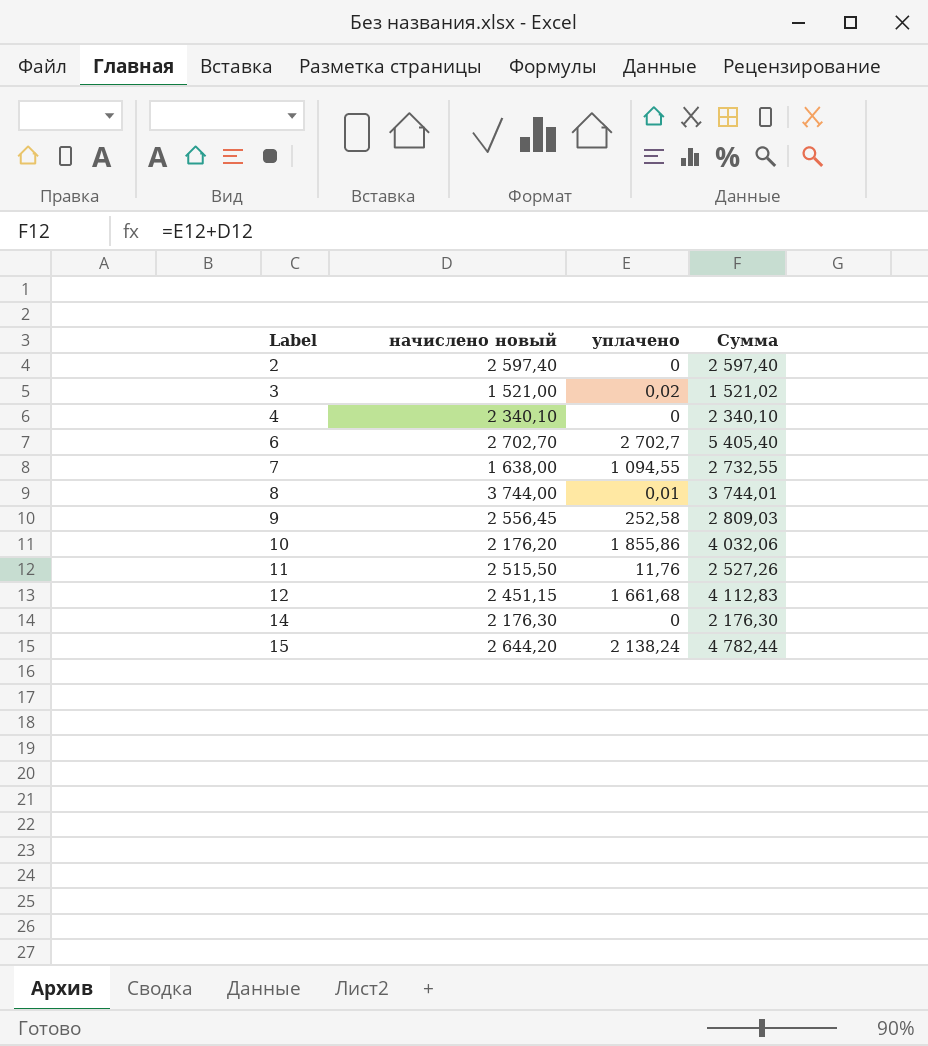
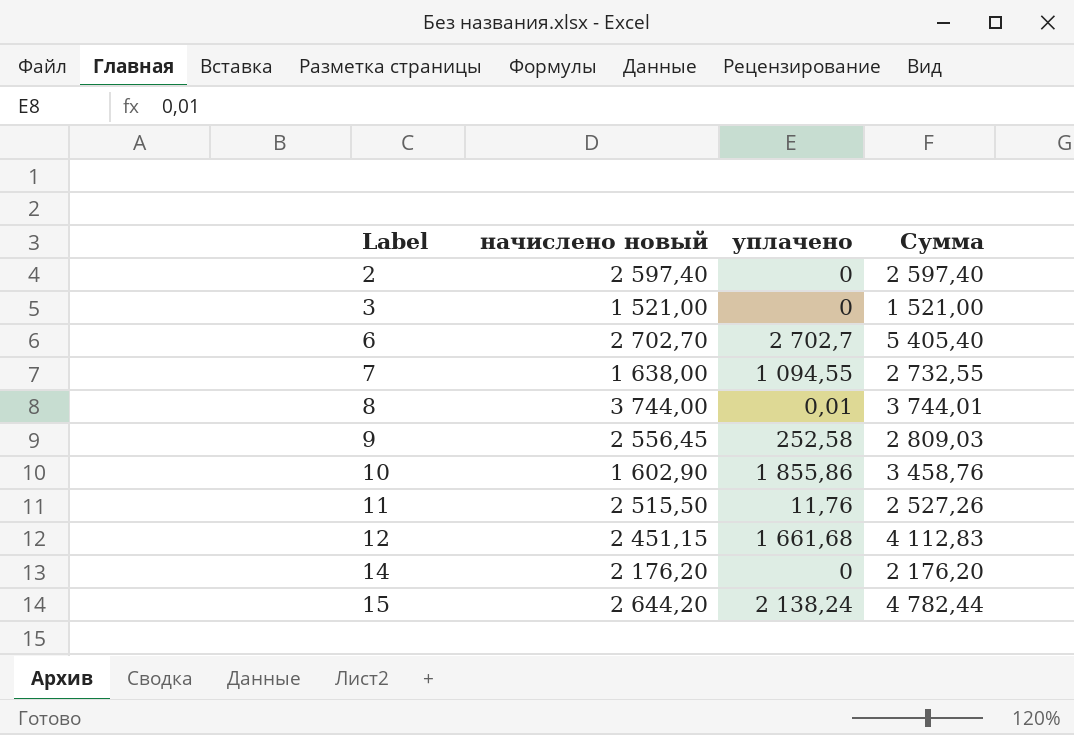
row 4: 2 340,10 | 0 | 2 340,10 -> none
3 | уплачено: 0,02 -> 0
3 | Сумма: 1 521,02 -> 1 521,00
10 | начислено новый: 2 176,20 -> 1 602,90
10 | Сумма: 4 032,06 -> 3 458,76
14 | начислено новый: 2 176,30 -> 2 176,20
14 | Сумма: 2 176,30 -> 2 176,20

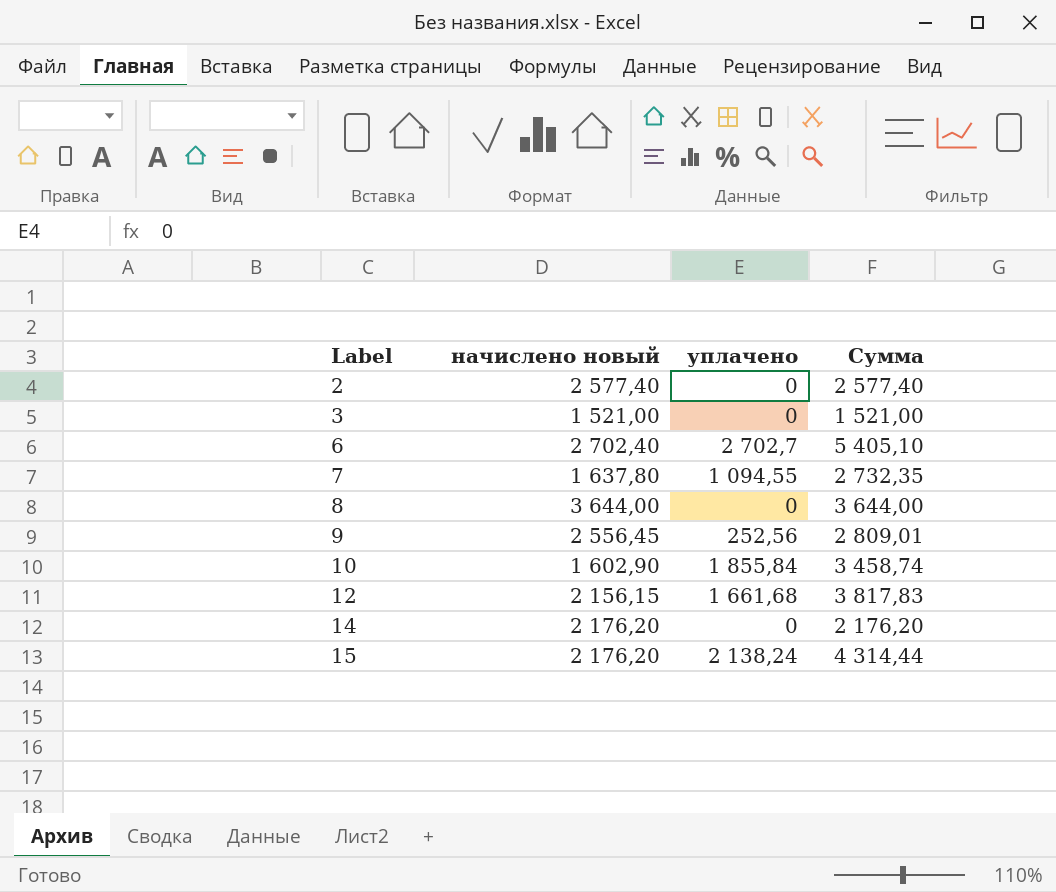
row 11: 2 515,50 | 11,76 | 2 527,26 -> none
2 | начислено новый: 2 597,40 -> 2 577,40
2 | Сумма: 2 597,40 -> 2 577,40
6 | начислено новый: 2 702,70 -> 2 702,40
6 | Сумма: 5 405,40 -> 5 405,10
7 | начислено новый: 1 638,00 -> 1 637,80
7 | Сумма: 2 732,55 -> 2 732,35
8 | начислено новый: 3 744,00 -> 3 644,00
8 | уплачено: 0,01 -> 0
8 | Сумма: 3 744,01 -> 3 644,00
9 | уплачено: 252,58 -> 252,56
9 | Сумма: 2 809,03 -> 2 809,01
10 | уплачено: 1 855,86 -> 1 855,84
10 | Сумма: 3 458,76 -> 3 458,74
12 | начислено новый: 2 451,15 -> 2 156,15
12 | Сумма: 4 112,83 -> 3 817,83
15 | начислено новый: 2 644,20 -> 2 176,20
15 | Сумма: 4 782,44 -> 4 314,44

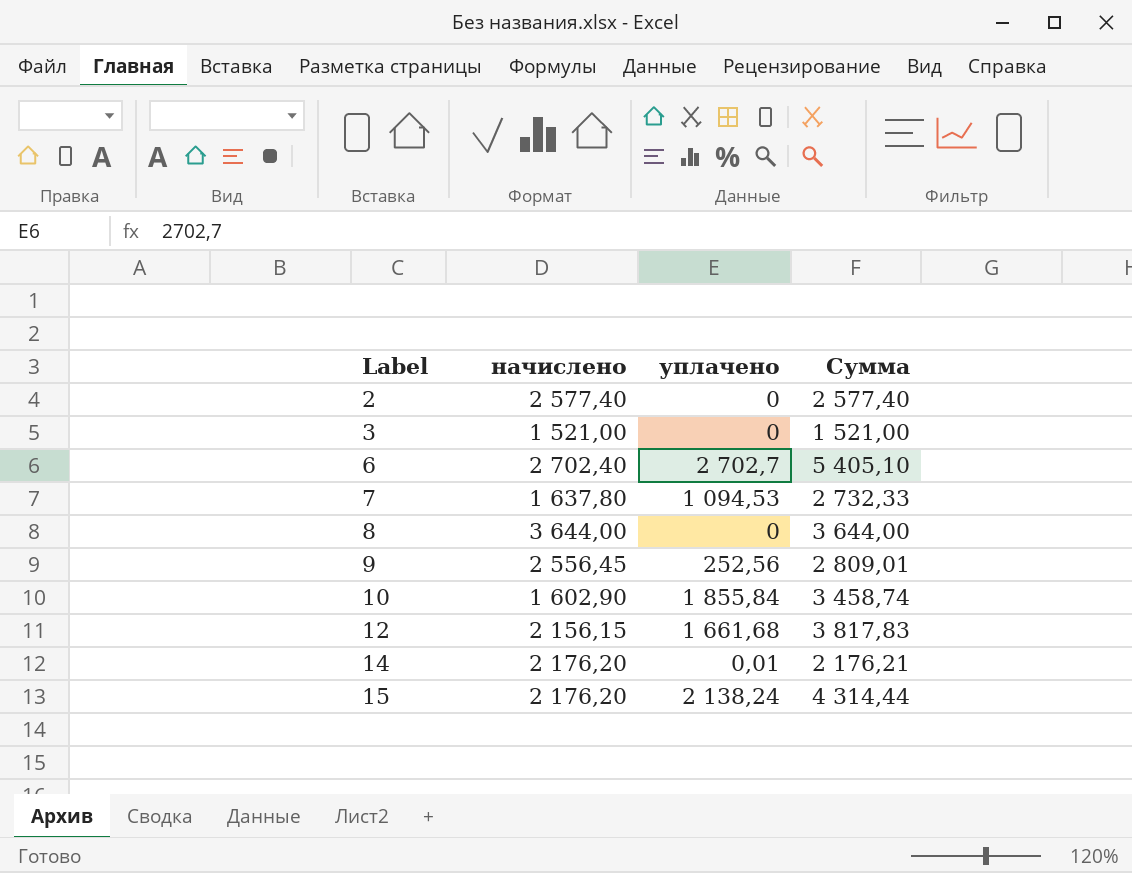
column name: начислено новый -> начислено
7 | уплачено: 1 094,55 -> 1 094,53
7 | Сумма: 2 732,35 -> 2 732,33
14 | уплачено: 0 -> 0,01
14 | Сумма: 2 176,20 -> 2 176,21

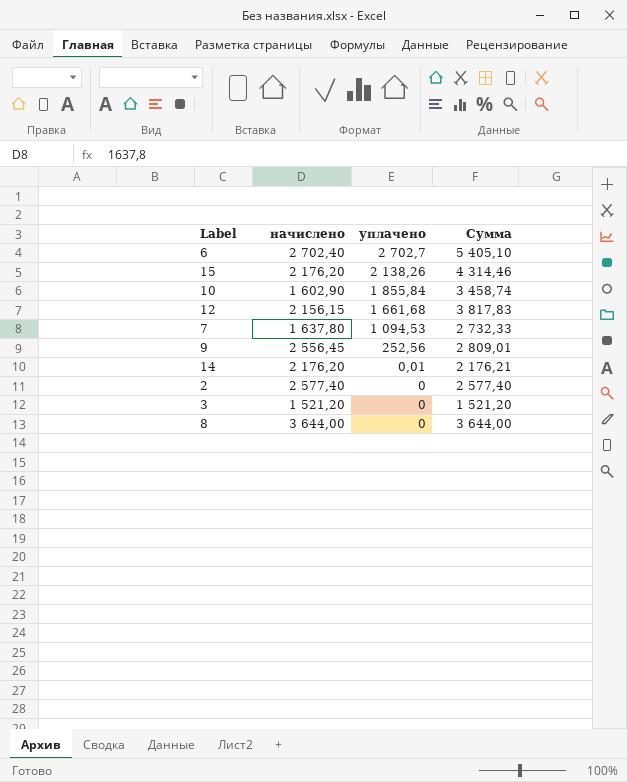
row order: Label ascending -> уплачено descending
15 | уплачено: 2 138,24 -> 2 138,26
15 | Сумма: 4 314,44 -> 4 314,46
3 | начислено: 1 521,00 -> 1 521,20
3 | Сумма: 1 521,00 -> 1 521,20

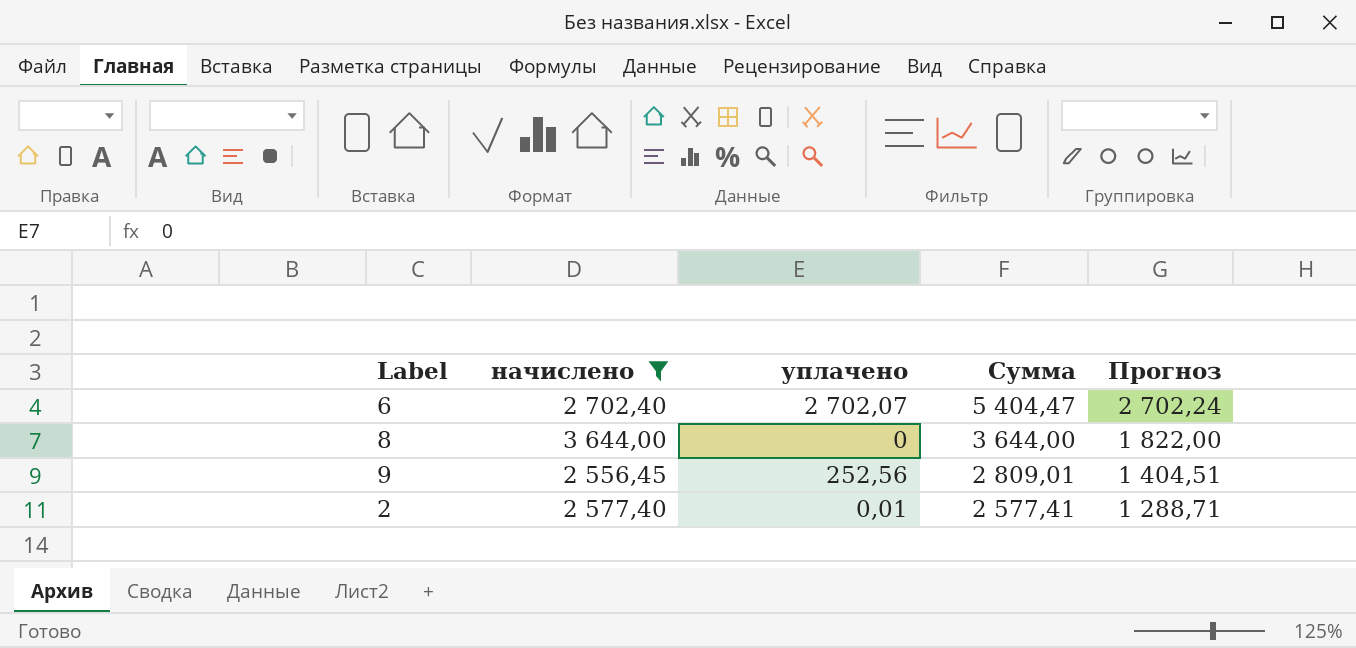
filter: none -> начислено >= 2 556,45
row order: уплачено descending -> Сумма descending
column Прогноз | formula: none -> [Сумма] * 0,5
6 | уплачено: 2 702,7 -> 2 702,07
6 | Сумма: 5 405,10 -> 5 404,47
2 | уплачено: 0 -> 0,01
2 | Сумма: 2 577,40 -> 2 577,41

